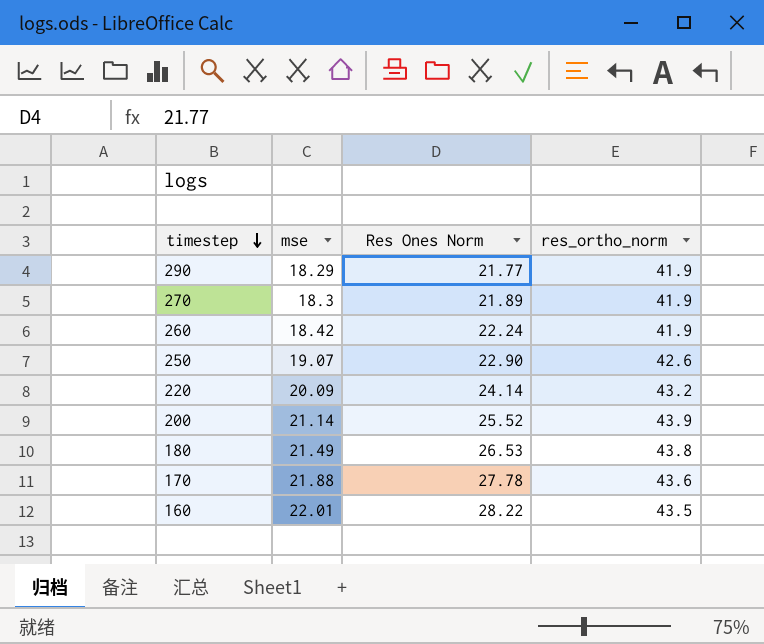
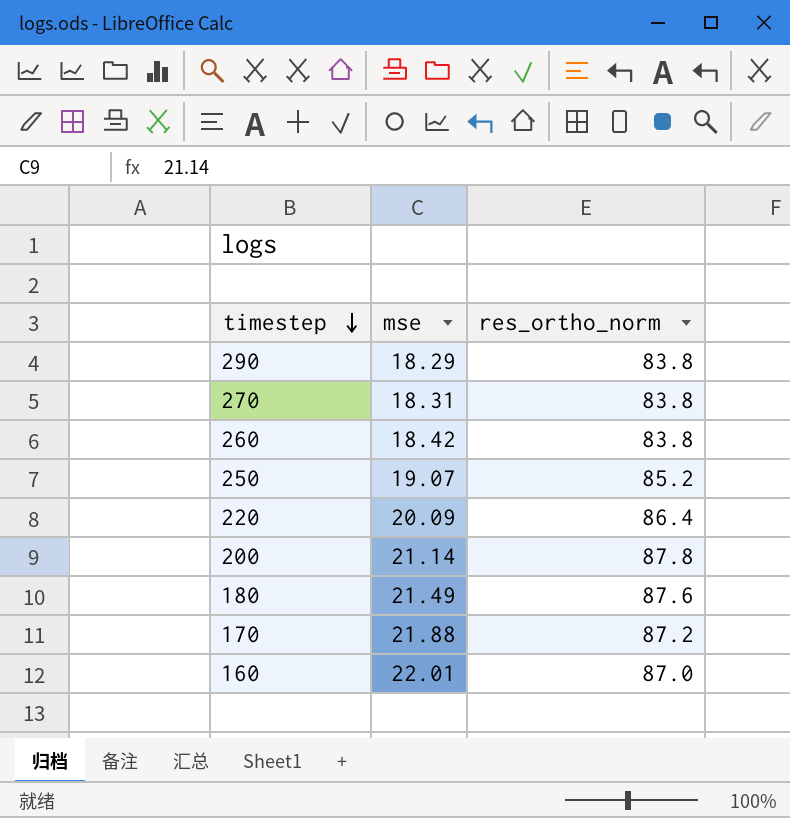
column Res Ones Norm | position: 3 -> none
290 | res_ortho_norm: 41.9 -> 83.8
270 | mse: 18.3 -> 18.31
270 | res_ortho_norm: 41.9 -> 83.8
260 | res_ortho_norm: 41.9 -> 83.8
250 | res_ortho_norm: 42.6 -> 85.2
220 | res_ortho_norm: 43.2 -> 86.4
200 | res_ortho_norm: 43.9 -> 87.8
180 | res_ortho_norm: 43.8 -> 87.6
170 | res_ortho_norm: 43.6 -> 87.2
160 | res_ortho_norm: 43.5 -> 87.0

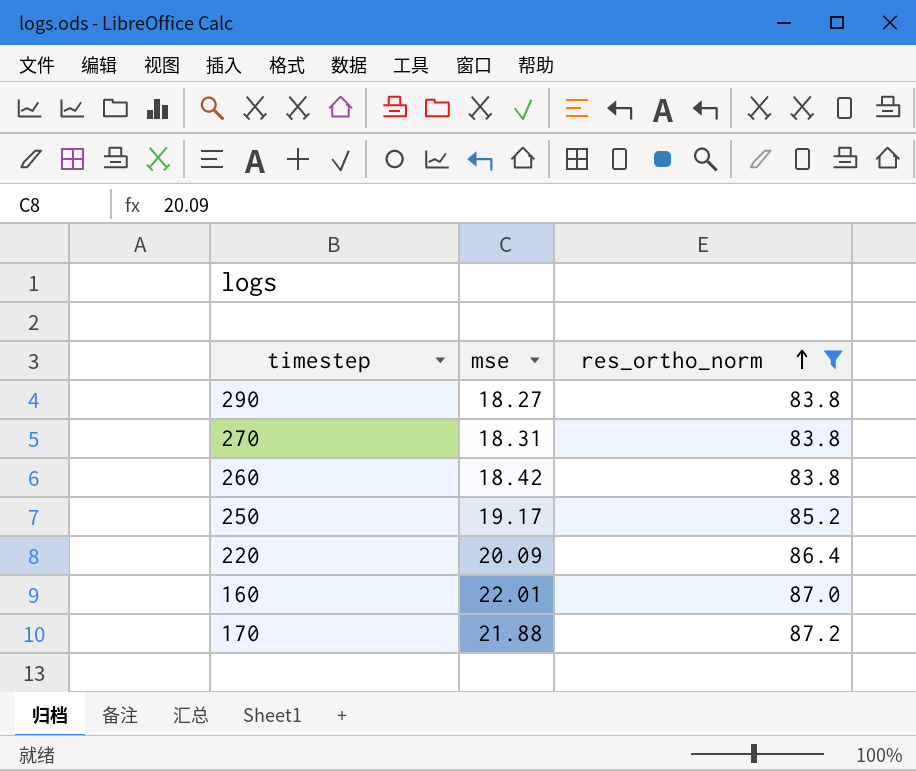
filter: none -> res_ortho_norm <= 87.2
row order: timestep descending -> res_ortho_norm ascending
290 | mse: 18.29 -> 18.27
250 | mse: 19.07 -> 19.17

